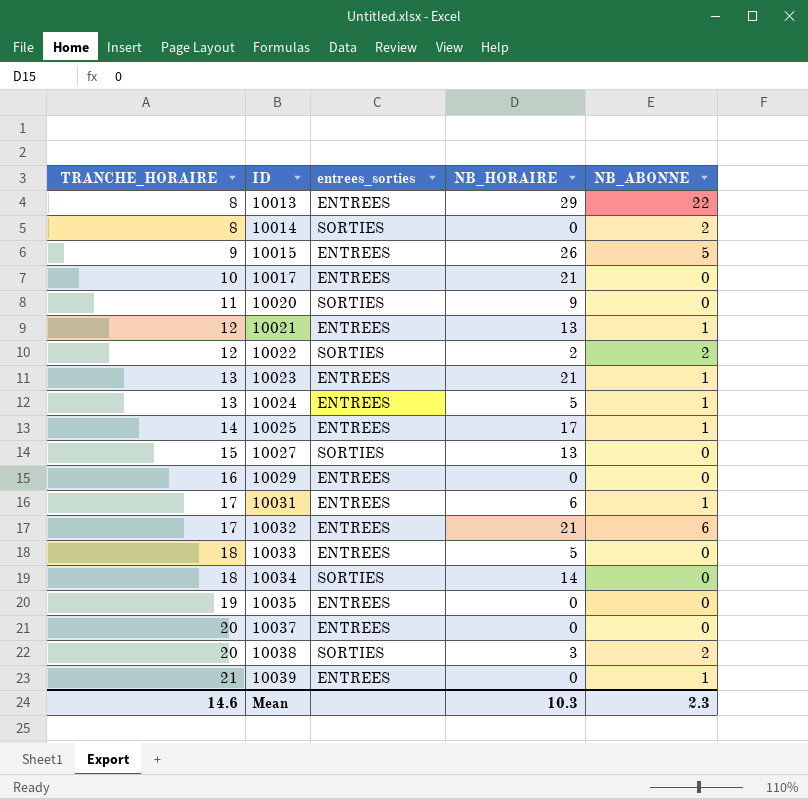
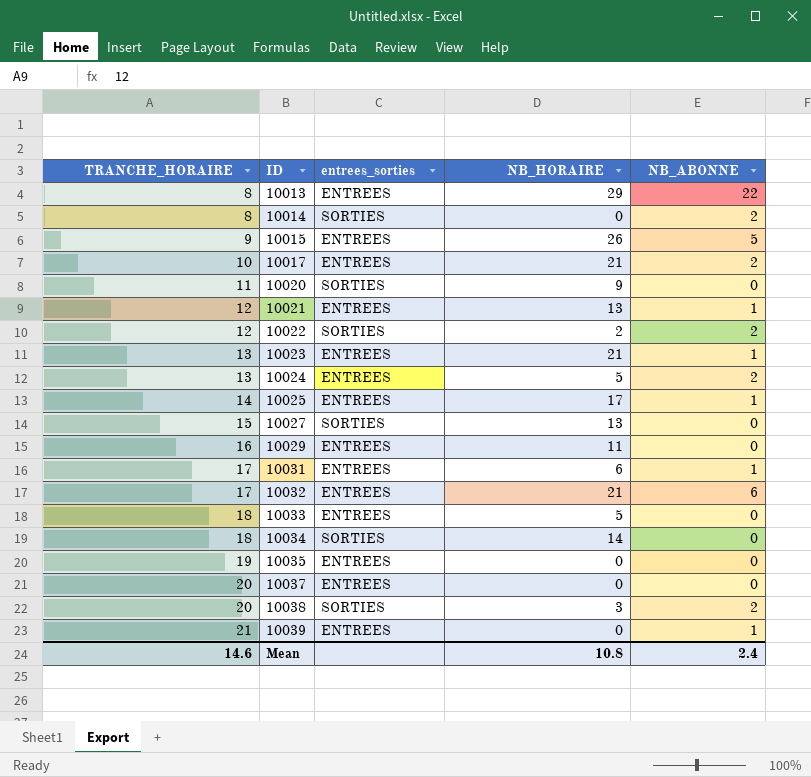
10017 | NB_ABONNE: 0 -> 2
10024 | NB_ABONNE: 1 -> 2
10029 | NB_HORAIRE: 0 -> 11
Mean | NB_HORAIRE: 10.3 -> 10.8
Mean | NB_ABONNE: 2.3 -> 2.4

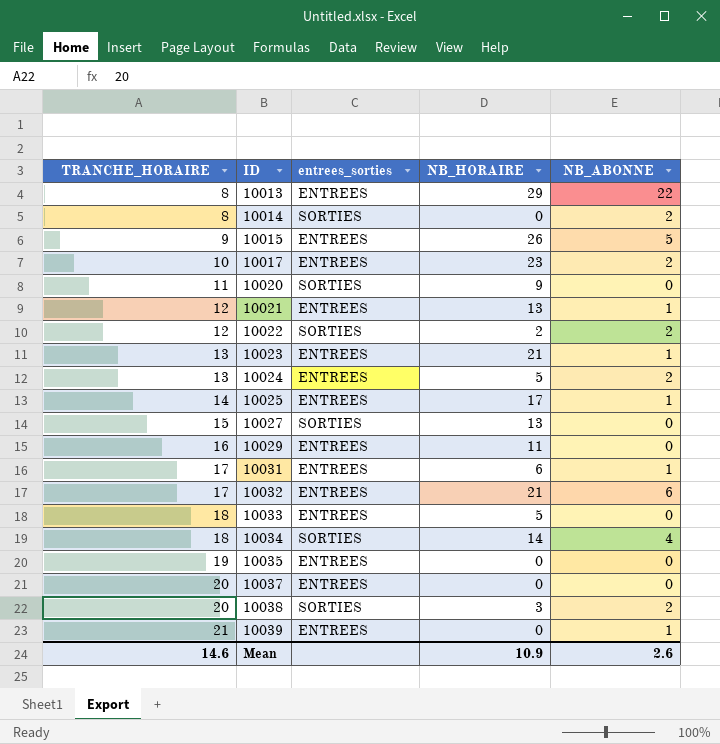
10017 | NB_HORAIRE: 21 -> 23
10034 | NB_ABONNE: 0 -> 4
Mean | NB_HORAIRE: 10.8 -> 10.9
Mean | NB_ABONNE: 2.4 -> 2.6

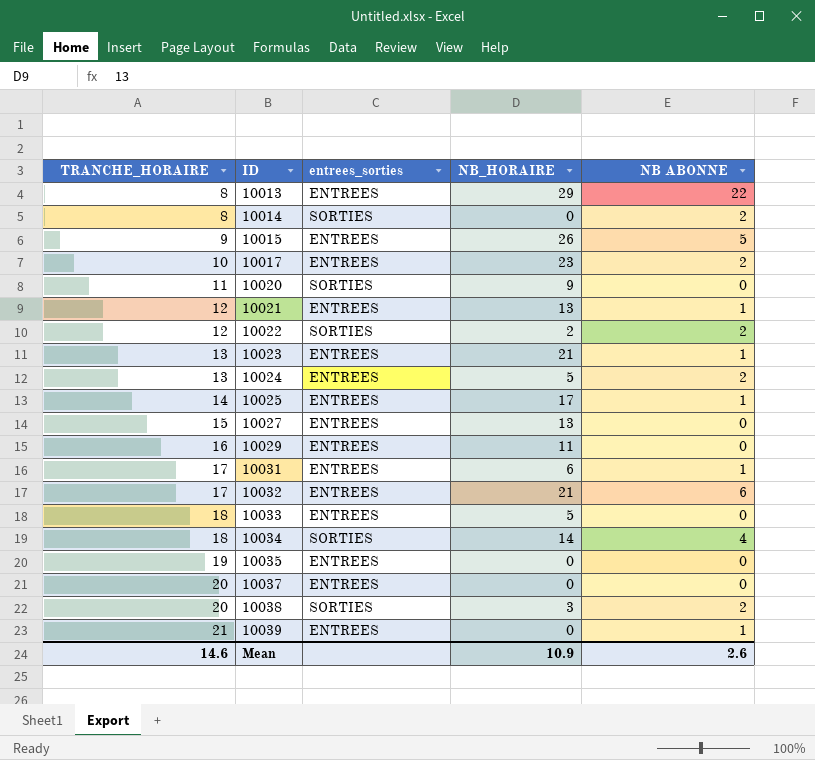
column name: NB_ABONNE -> NB ABONNE
10027 | entrees_sorties: SORTIES -> ENTREES

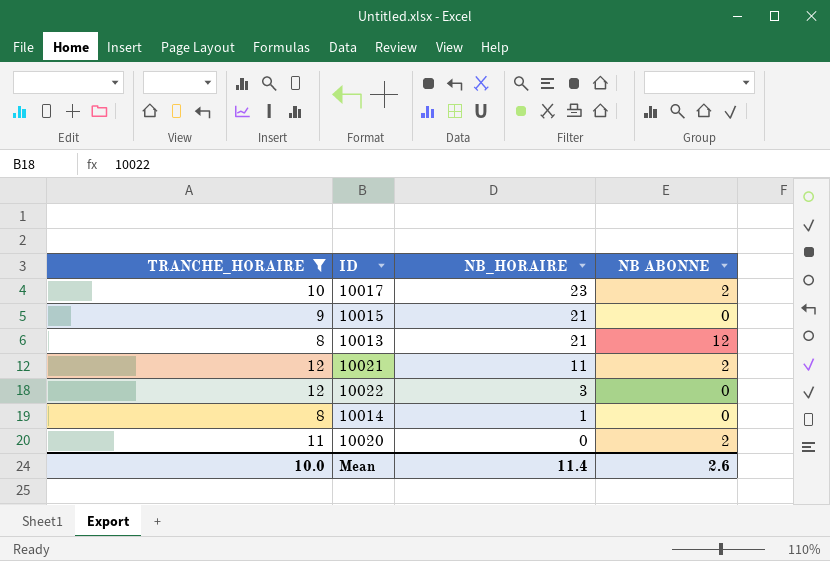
filter: none -> TRANCHE_HORAIRE <= 12
row order: TRANCHE_HORAIRE ascending -> NB_HORAIRE descending
column entrees_sorties | position: 3 -> none
10015 | NB_HORAIRE: 26 -> 21
10015 | NB ABONNE: 5 -> 0
10013 | NB_HORAIRE: 29 -> 21
10013 | NB ABONNE: 22 -> 12
10021 | NB_HORAIRE: 13 -> 11
10021 | NB ABONNE: 1 -> 2
10022 | NB_HORAIRE: 2 -> 3
10022 | NB ABONNE: 2 -> 0
10014 | NB_HORAIRE: 0 -> 1
10014 | NB ABONNE: 2 -> 0
10020 | NB_HORAIRE: 9 -> 0
10020 | NB ABONNE: 0 -> 2
Mean | TRANCHE_HORAIRE: 14.6 -> 10.0
Mean | NB_HORAIRE: 10.9 -> 11.4

